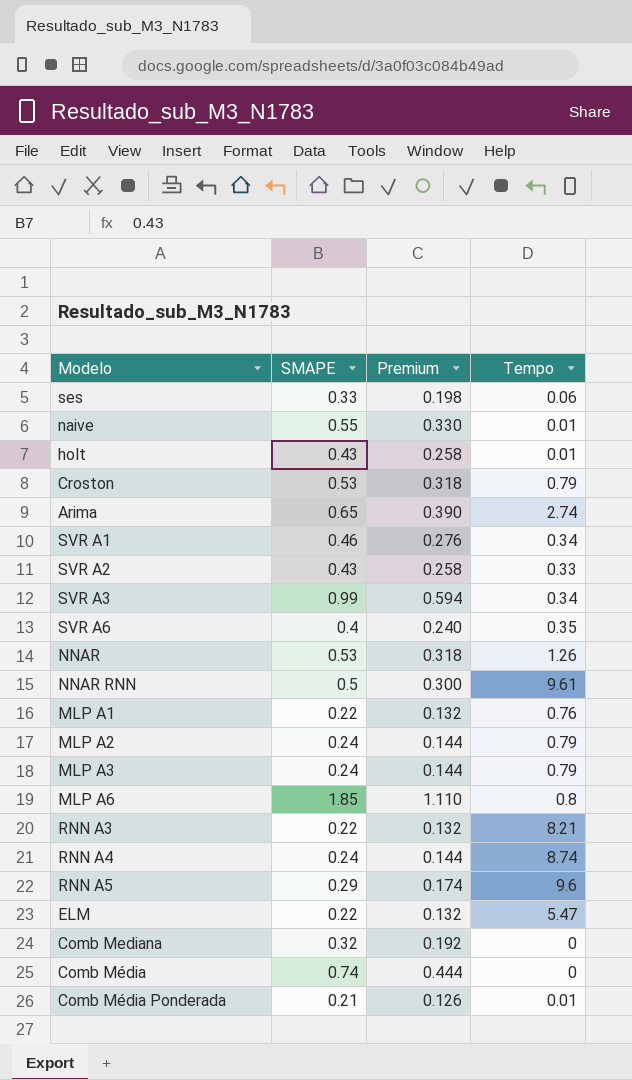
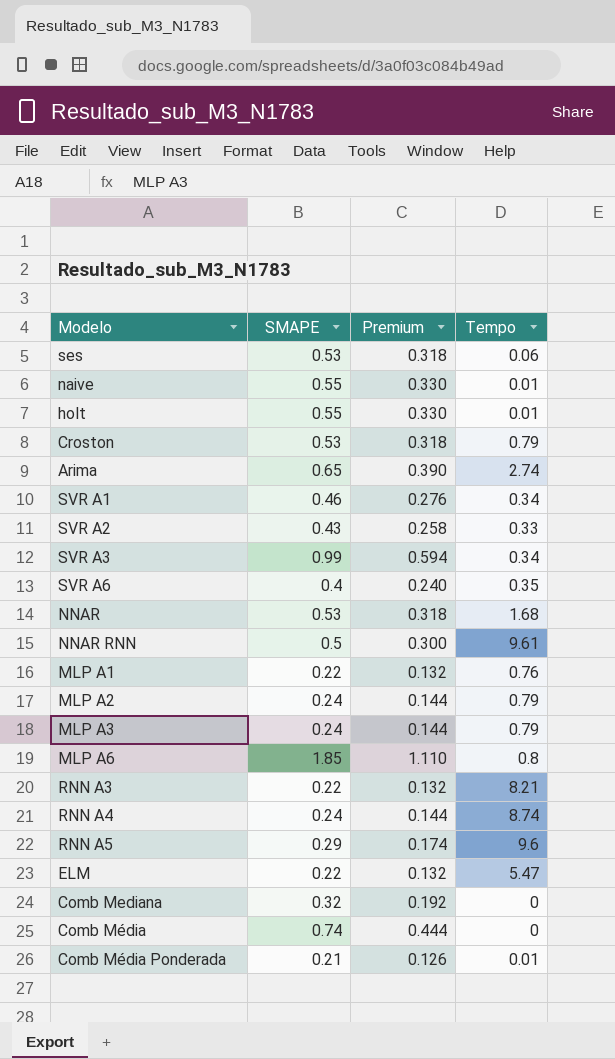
ses | SMAPE: 0.33 -> 0.53
ses | Premium: 0.198 -> 0.318
holt | SMAPE: 0.43 -> 0.55
holt | Premium: 0.258 -> 0.330
NNAR | Tempo: 1.26 -> 1.68

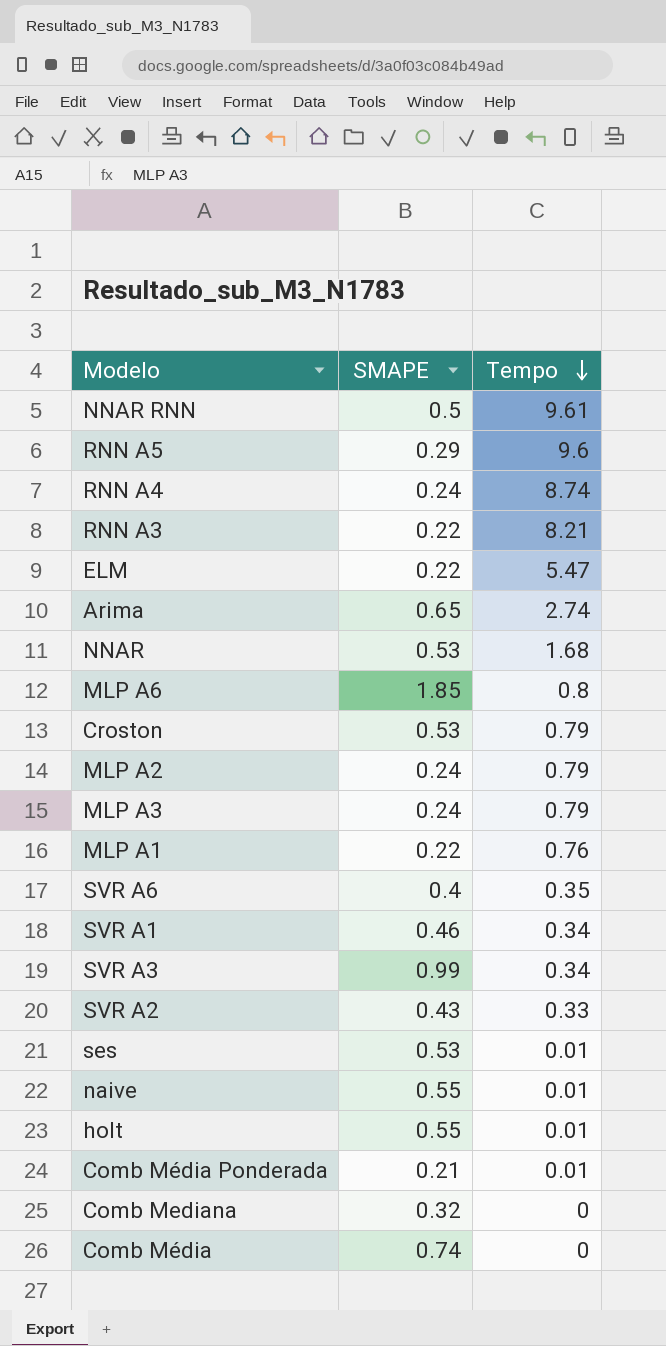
row order: none -> Tempo descending
column Premium | formula: [SMAPE] * 0.6 -> none
ses | Tempo: 0.06 -> 0.01

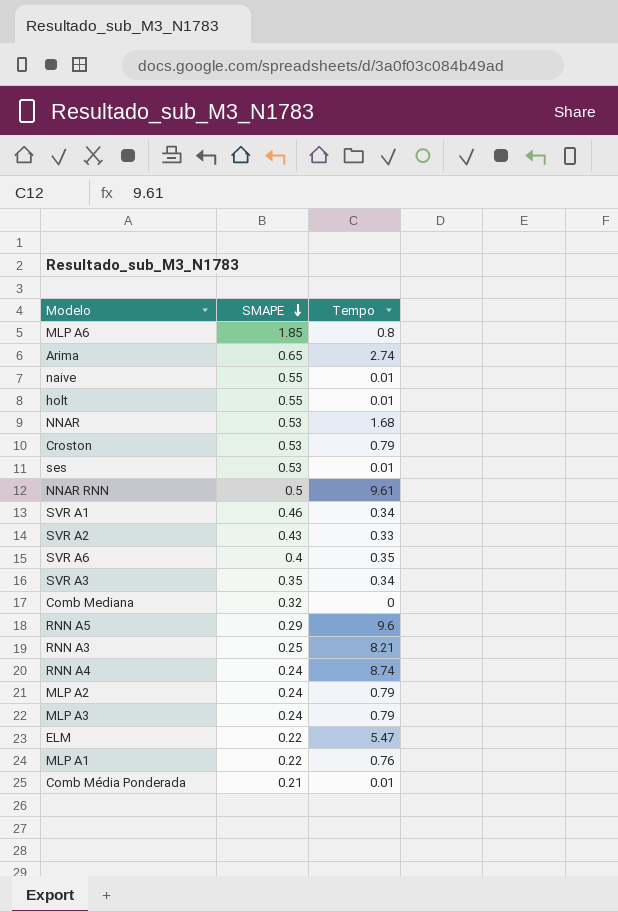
row order: Tempo descending -> SMAPE descending
row Comb Média: 0.74 | 0 -> none
SVR A3 | SMAPE: 0.99 -> 0.35
RNN A3 | SMAPE: 0.22 -> 0.25

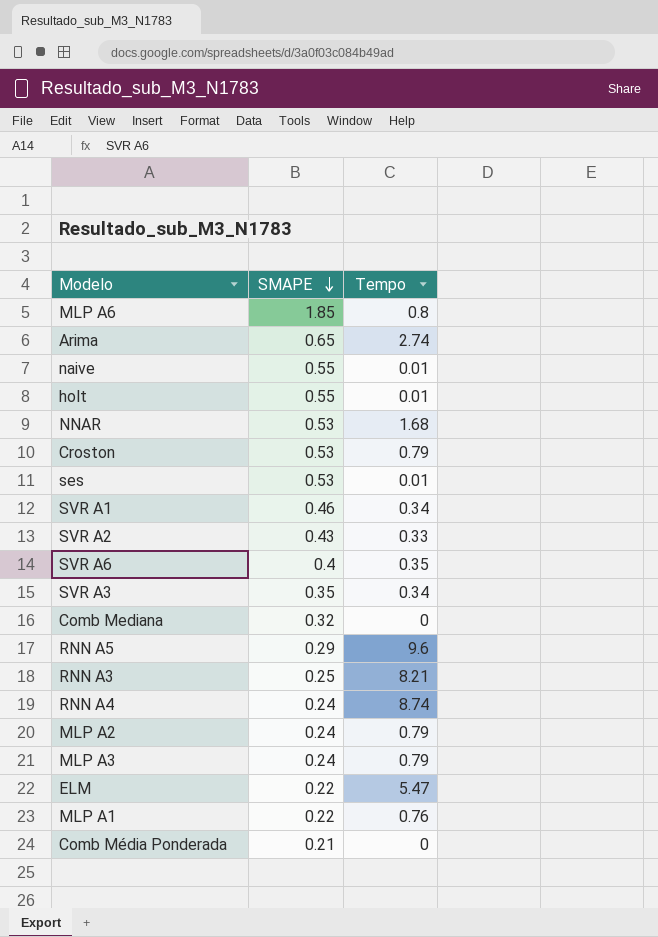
row NNAR RNN: 0.5 | 9.61 -> none
Comb Média Ponderada | Tempo: 0.01 -> 0

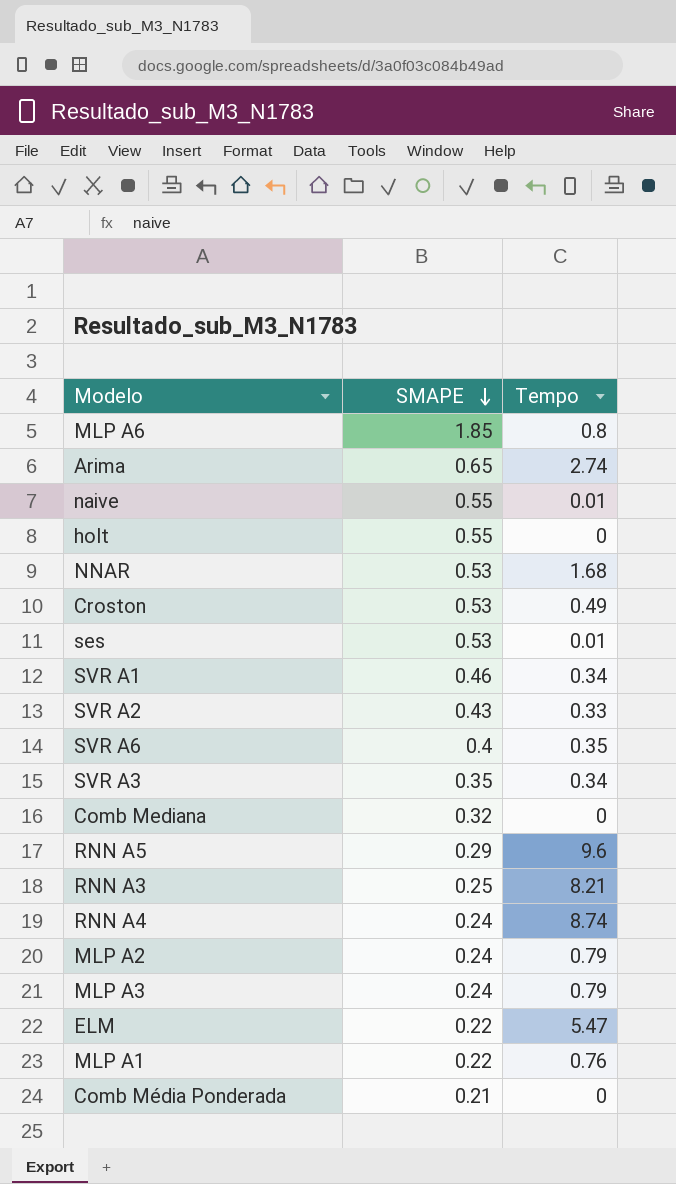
holt | Tempo: 0.01 -> 0
Croston | Tempo: 0.79 -> 0.49

